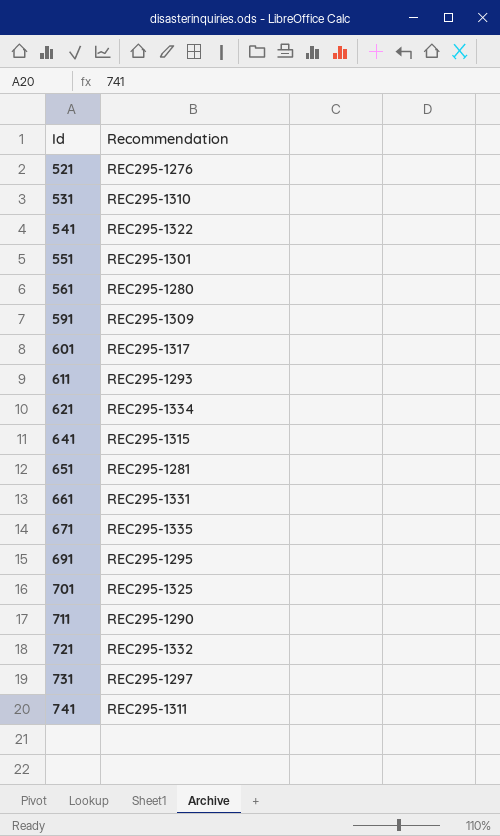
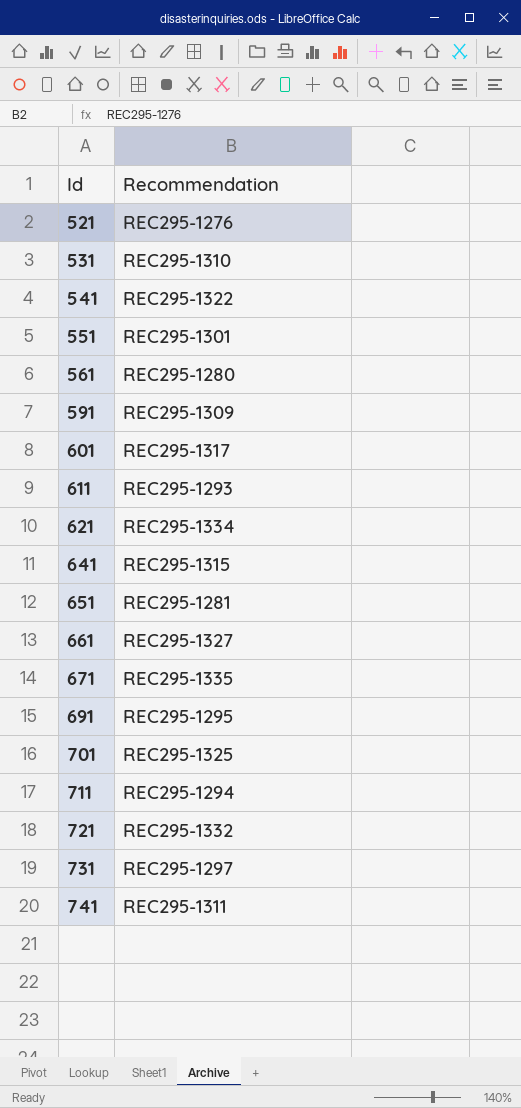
661 | Recommendation: REC295-1331 -> REC295-1327
711 | Recommendation: REC295-1290 -> REC295-1294

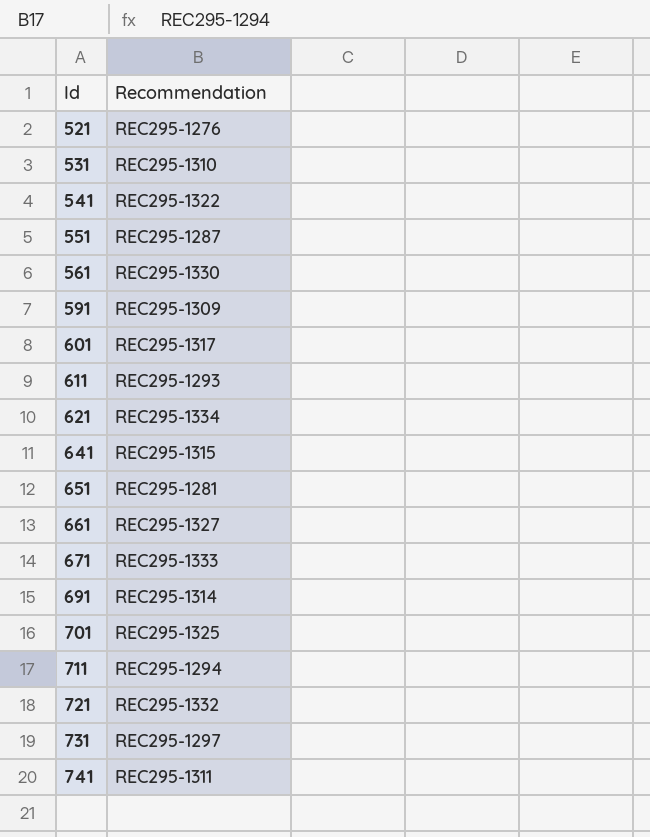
551 | Recommendation: REC295-1301 -> REC295-1287
561 | Recommendation: REC295-1280 -> REC295-1330
671 | Recommendation: REC295-1335 -> REC295-1333
691 | Recommendation: REC295-1295 -> REC295-1314

